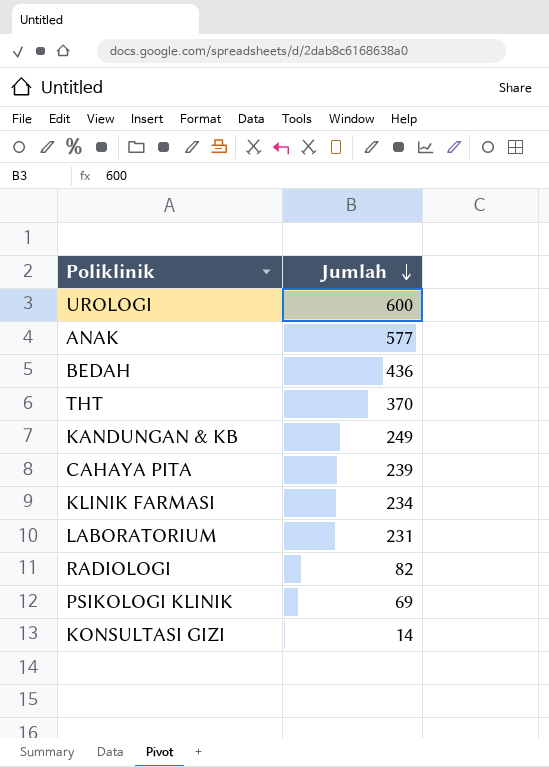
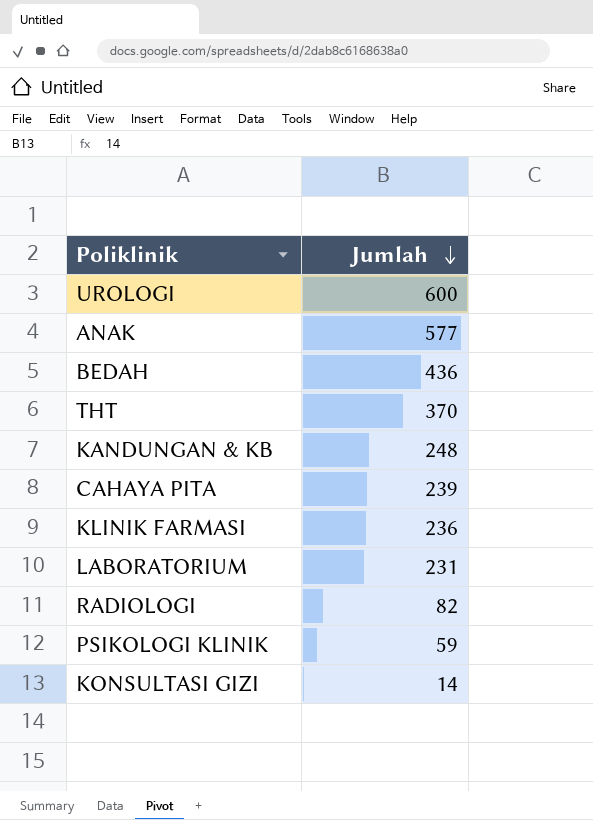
KANDUNGAN & KB | Jumlah: 249 -> 248
KLINIK FARMASI | Jumlah: 234 -> 236
PSIKOLOGI KLINIK | Jumlah: 69 -> 59

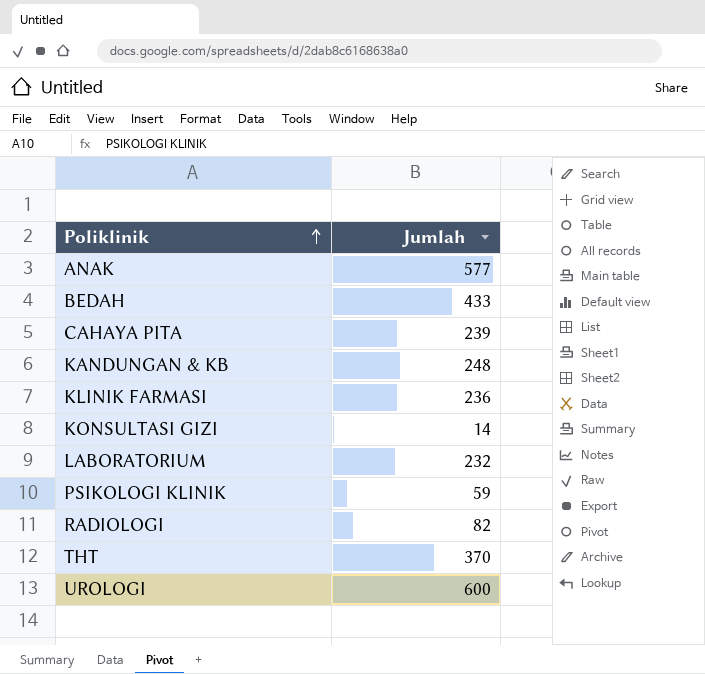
row order: Jumlah descending -> Poliklinik ascending
BEDAH | Jumlah: 436 -> 433
LABORATORIUM | Jumlah: 231 -> 232

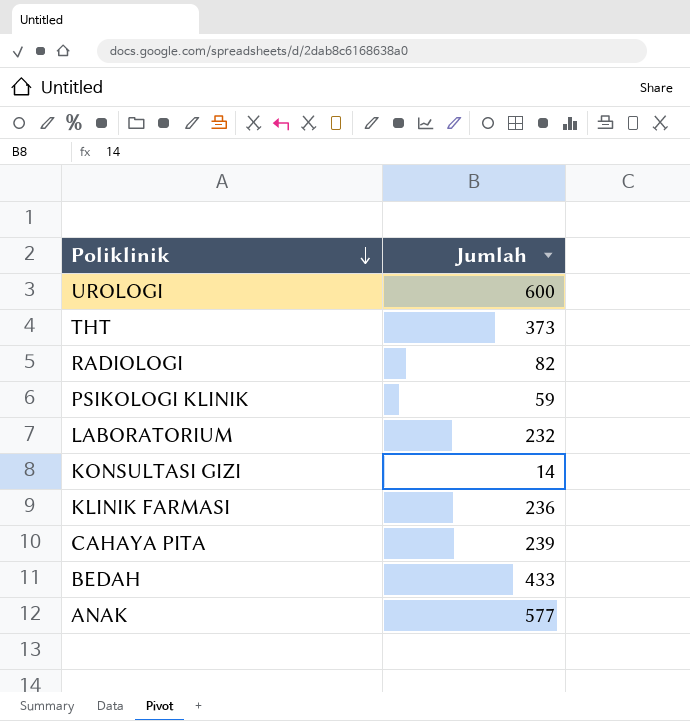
row order: Poliklinik ascending -> Poliklinik descending
row KANDUNGAN & KB: 248 -> none
THT | Jumlah: 370 -> 373

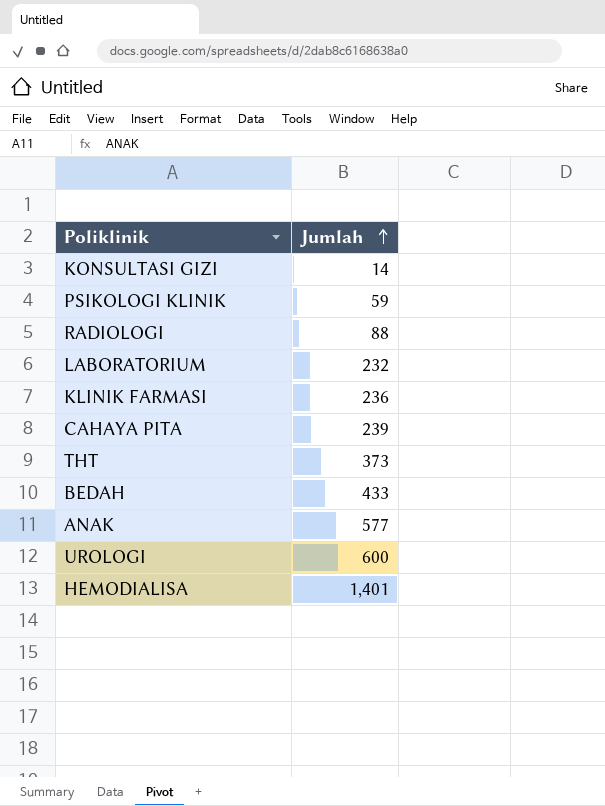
row order: Poliklinik descending -> Jumlah ascending
RADIOLOGI | Jumlah: 82 -> 88
row HEMODIALISA: none -> 1,401

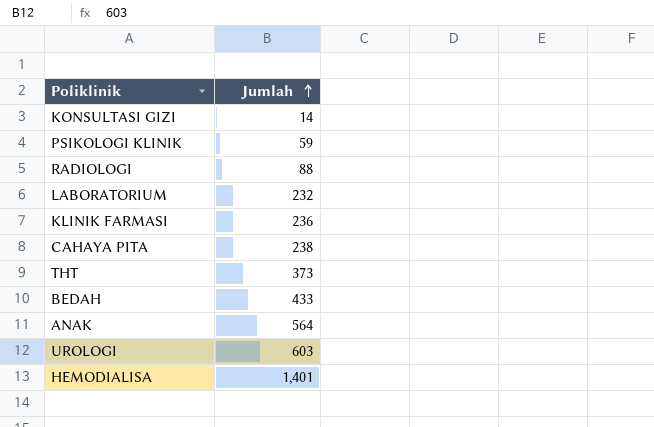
CAHAYA PITA | Jumlah: 239 -> 238
ANAK | Jumlah: 577 -> 564
UROLOGI | Jumlah: 600 -> 603

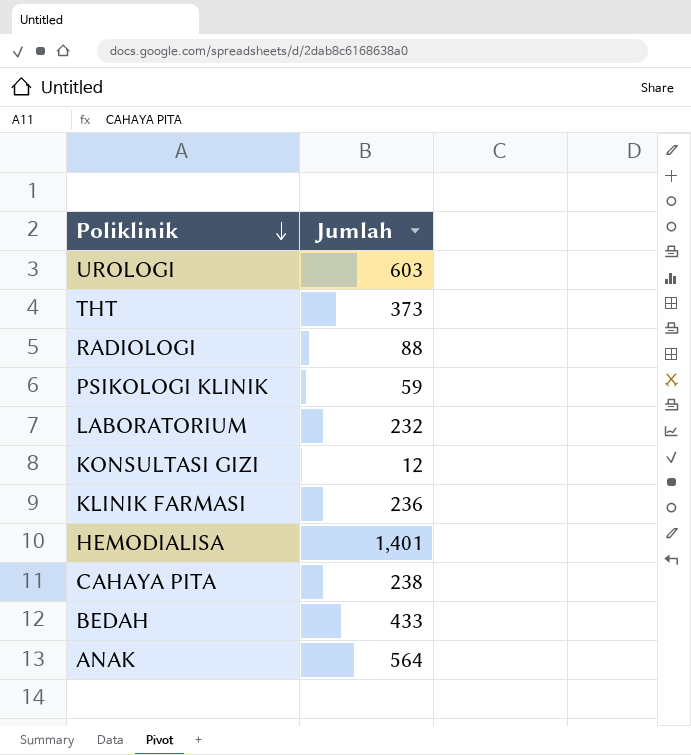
row order: Jumlah ascending -> Poliklinik descending
KONSULTASI GIZI | Jumlah: 14 -> 12

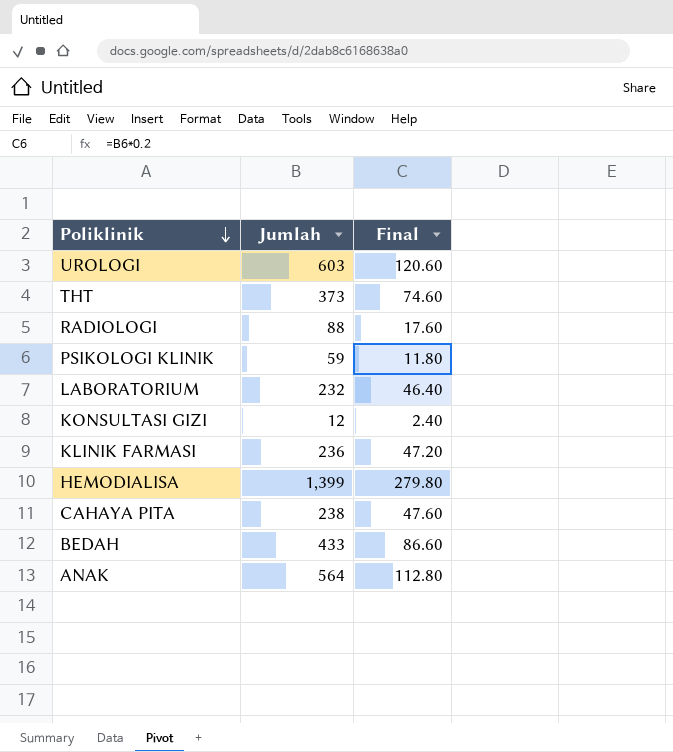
column Final | formula: none -> [Jumlah] * 0.2
HEMODIALISA | Jumlah: 1,401 -> 1,399

